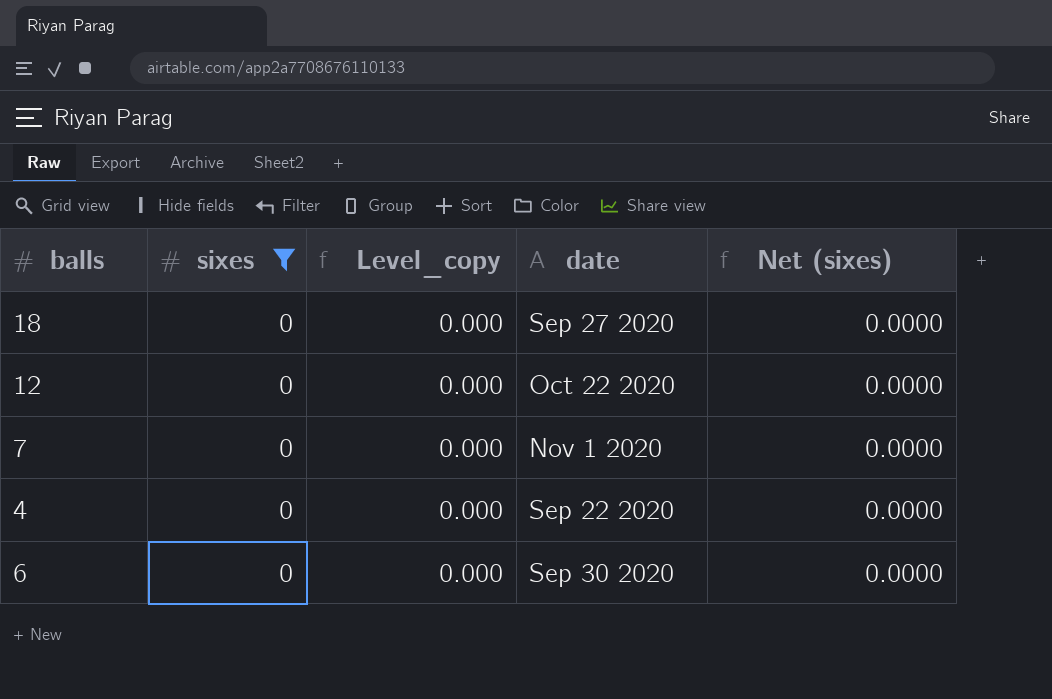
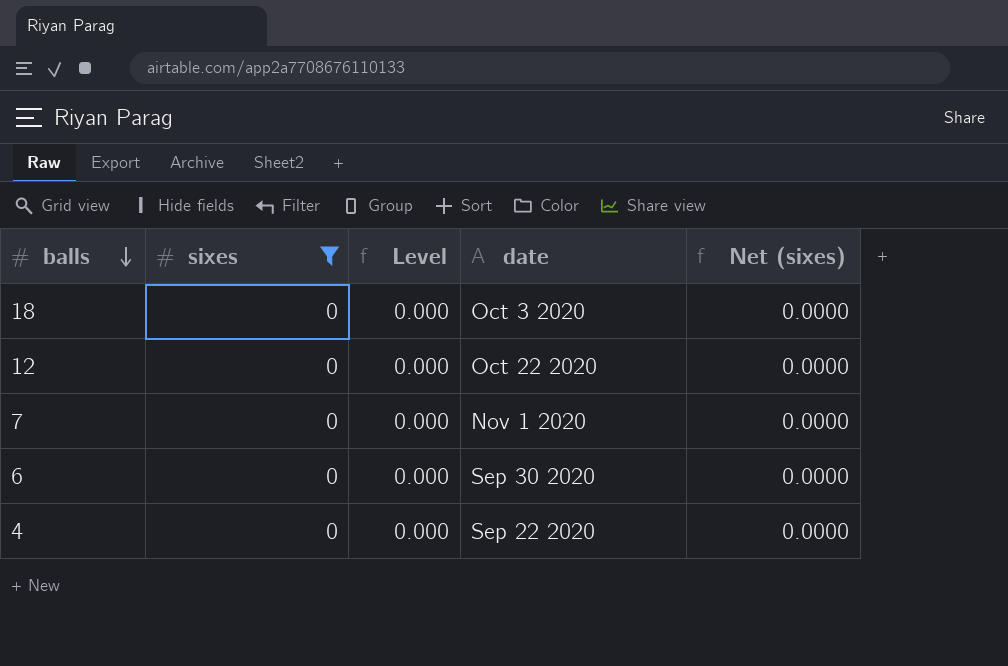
row order: none -> balls descending
column name: Level_copy -> Level
18 | date: Sep 27 2020 -> Oct 3 2020

